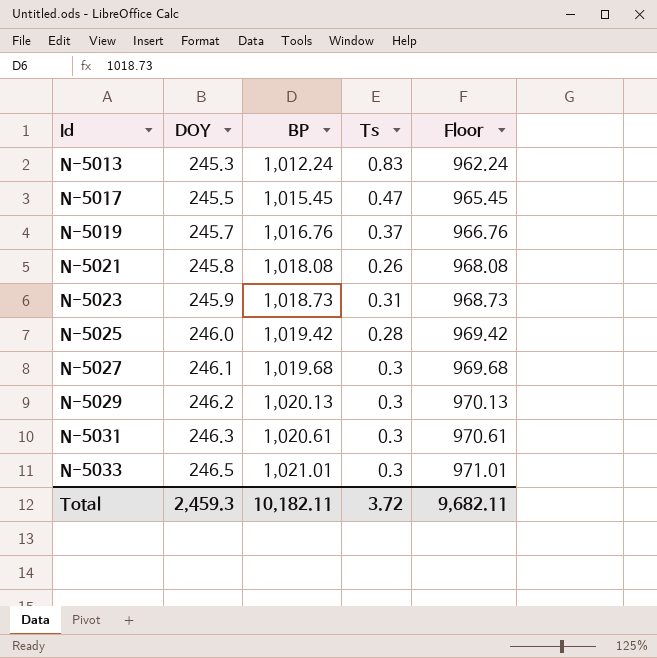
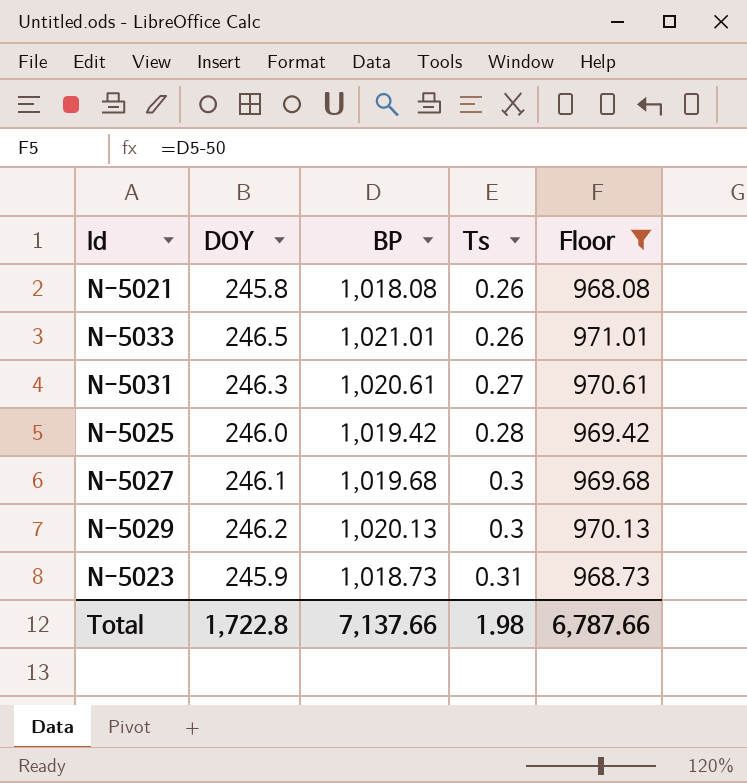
filter: none -> Floor >= 968.08
row order: Id ascending -> Ts ascending
N-5033 | Ts: 0.3 -> 0.26
N-5031 | Ts: 0.3 -> 0.27
Total | DOY: 2,459.3 -> 1,722.8
Total | BP: 10,182.11 -> 7,137.66
Total | Ts: 3.72 -> 1.98
Total | Floor: 9,682.11 -> 6,787.66

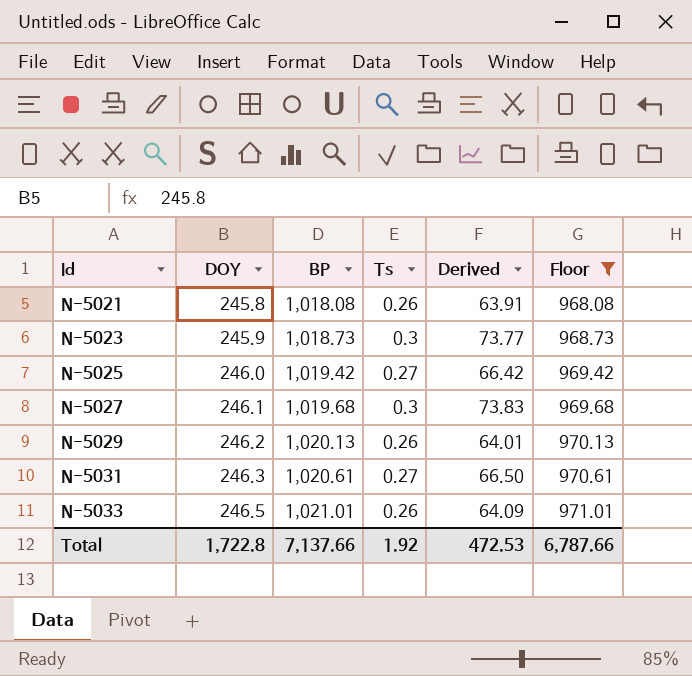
row order: Ts ascending -> Id ascending
column Derived | formula: none -> [DOY] * [Ts]
N-5023 | Ts: 0.31 -> 0.3
N-5025 | Ts: 0.28 -> 0.27
N-5029 | Ts: 0.3 -> 0.26
Total | Ts: 1.98 -> 1.92

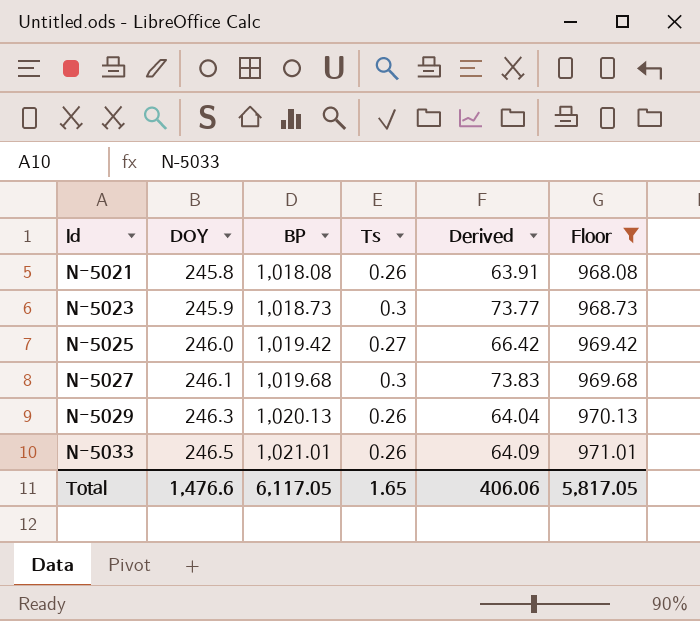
row N-5031: 246.3 | 1,020.61 | 0.27 | 66.50 | 970.61 -> none
N-5029 | DOY: 246.2 -> 246.3
N-5029 | Derived: 64.01 -> 64.04
Total | DOY: 1,722.8 -> 1,476.6
Total | BP: 7,137.66 -> 6,117.05
Total | Ts: 1.92 -> 1.65
Total | Derived: 472.53 -> 406.06
Total | Floor: 6,787.66 -> 5,817.05

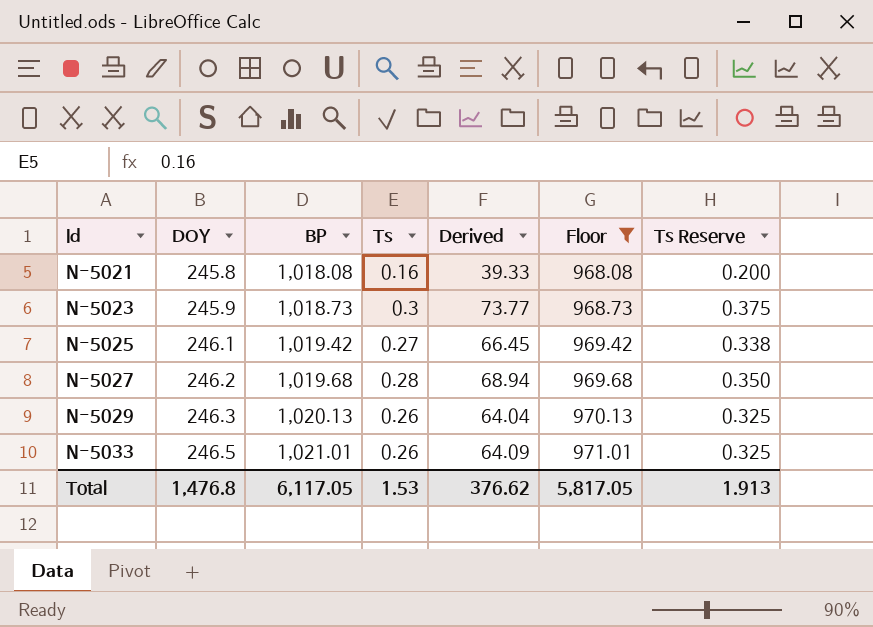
column Ts Reserve | formula: none -> [Ts] * 1.25
N-5021 | Ts: 0.26 -> 0.16
N-5021 | Derived: 63.91 -> 39.33
N-5025 | DOY: 246.0 -> 246.1
N-5025 | Derived: 66.42 -> 66.45
N-5027 | DOY: 246.1 -> 246.2
N-5027 | Ts: 0.3 -> 0.28
N-5027 | Derived: 73.83 -> 68.94
Total | DOY: 1,476.6 -> 1,476.8
Total | Ts: 1.65 -> 1.53
Total | Derived: 406.06 -> 376.62

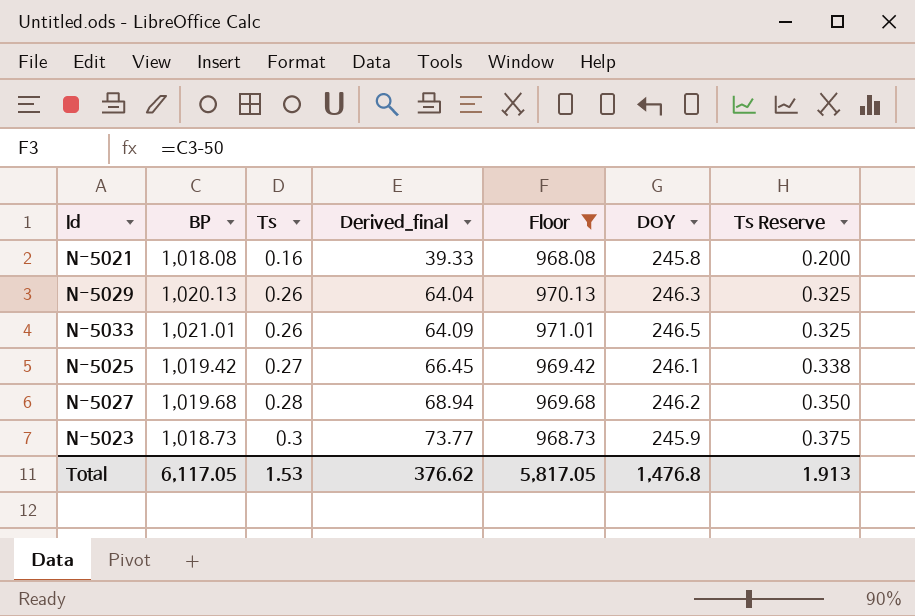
row order: Id ascending -> Ts ascending
column name: Derived -> Derived_final
column DOY | position: 2 -> 6

